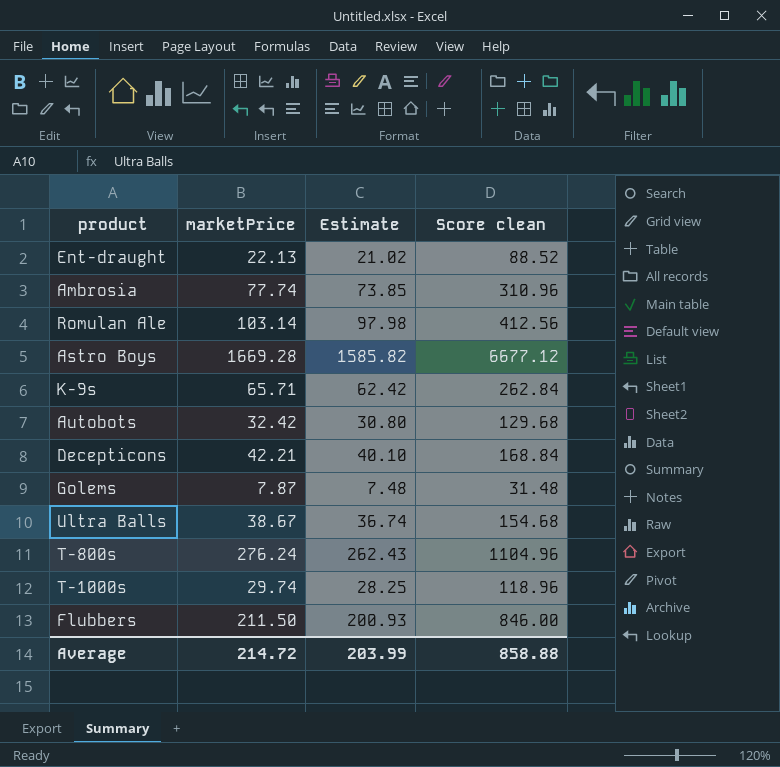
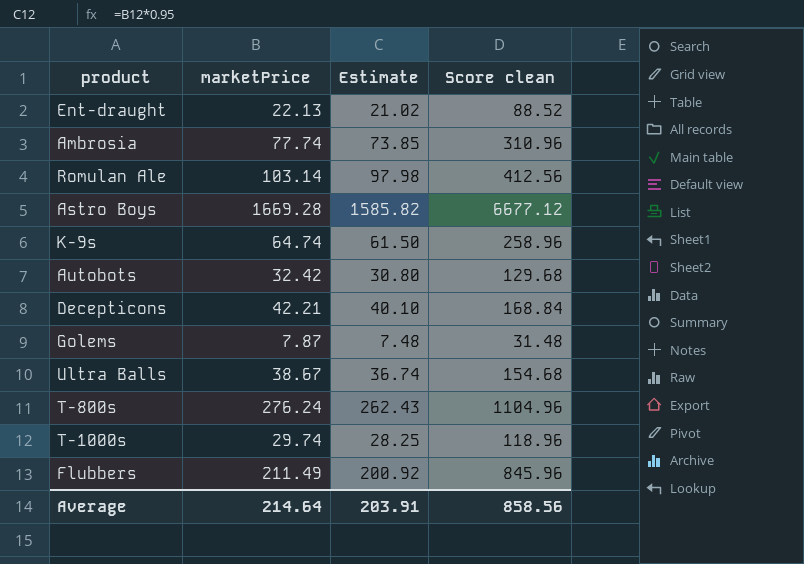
K-9s | marketPrice: 65.71 -> 64.74
K-9s | Estimate: 62.42 -> 61.50
K-9s | Score clean: 262.84 -> 258.96
Flubbers | marketPrice: 211.50 -> 211.49
Flubbers | Estimate: 200.93 -> 200.92
Flubbers | Score clean: 846.00 -> 845.96
Average | marketPrice: 214.72 -> 214.64
Average | Estimate: 203.99 -> 203.91
Average | Score clean: 858.88 -> 858.56

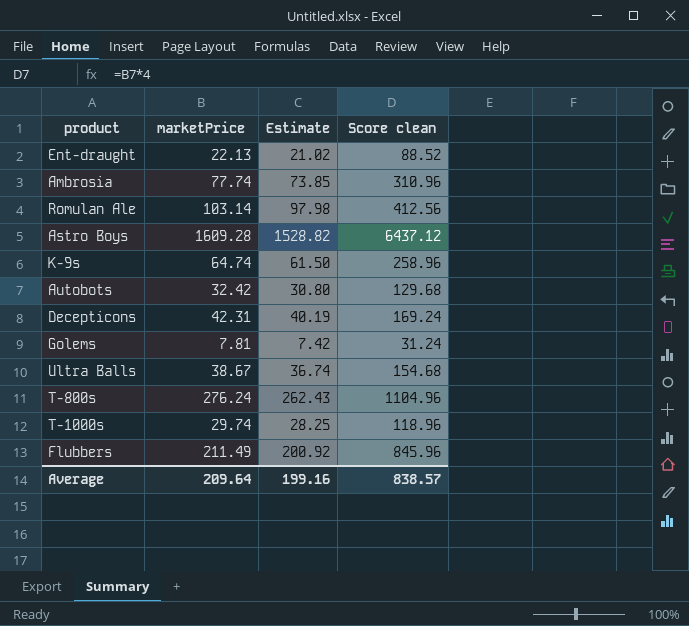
Astro Boys | marketPrice: 1669.28 -> 1609.28
Astro Boys | Estimate: 1585.82 -> 1528.82
Astro Boys | Score clean: 6677.12 -> 6437.12
Decepticons | marketPrice: 42.21 -> 42.31
Decepticons | Estimate: 40.10 -> 40.19
Decepticons | Score clean: 168.84 -> 169.24
Golems | marketPrice: 7.87 -> 7.81
Golems | Estimate: 7.48 -> 7.42
Golems | Score clean: 31.48 -> 31.24
Average | marketPrice: 214.64 -> 209.64
Average | Estimate: 203.91 -> 199.16
Average | Score clean: 858.56 -> 838.57

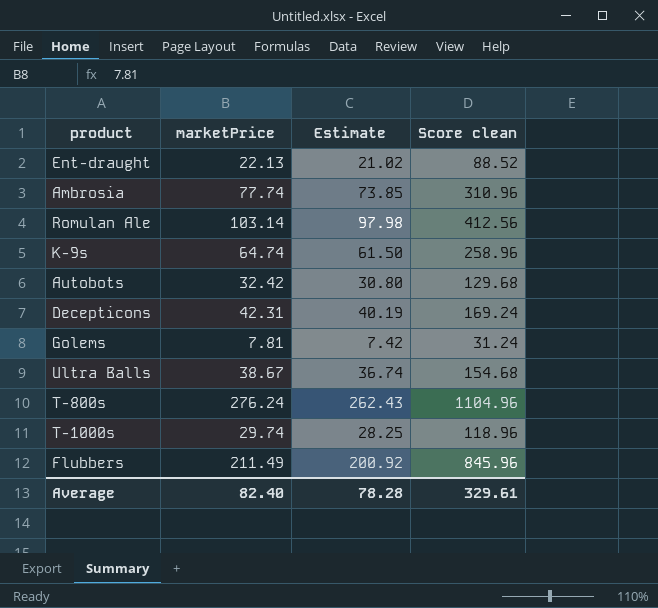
row Astro Boys: 1609.28 | 1528.82 | 6437.12 -> none
Average | marketPrice: 209.64 -> 82.40
Average | Estimate: 199.16 -> 78.28
Average | Score clean: 838.57 -> 329.61

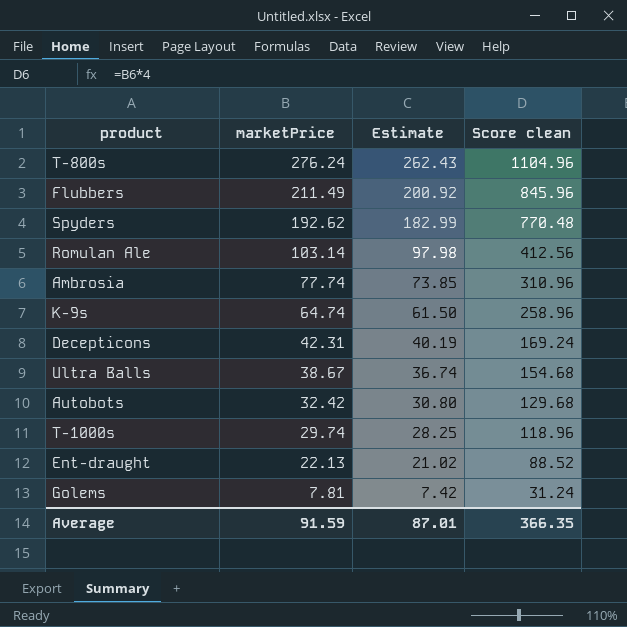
row order: none -> marketPrice descending
row Spyders: none -> 192.62 | 182.99 | 770.48
Average | marketPrice: 82.40 -> 91.59
Average | Estimate: 78.28 -> 87.01
Average | Score clean: 329.61 -> 366.35

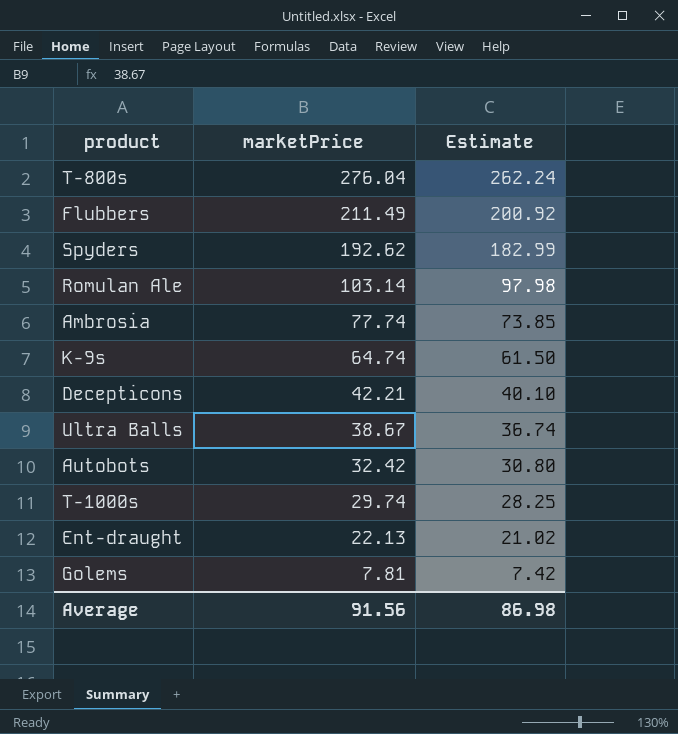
column Score clean | formula: [marketPrice] * 4 -> none
T-800s | marketPrice: 276.24 -> 276.04
T-800s | Estimate: 262.43 -> 262.24
Decepticons | marketPrice: 42.31 -> 42.21
Decepticons | Estimate: 40.19 -> 40.10
Average | marketPrice: 91.59 -> 91.56
Average | Estimate: 87.01 -> 86.98

